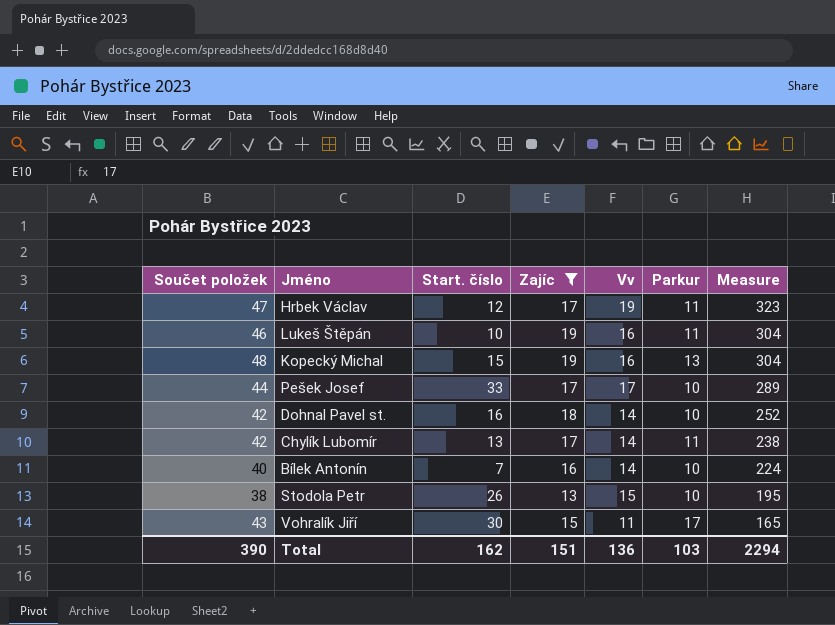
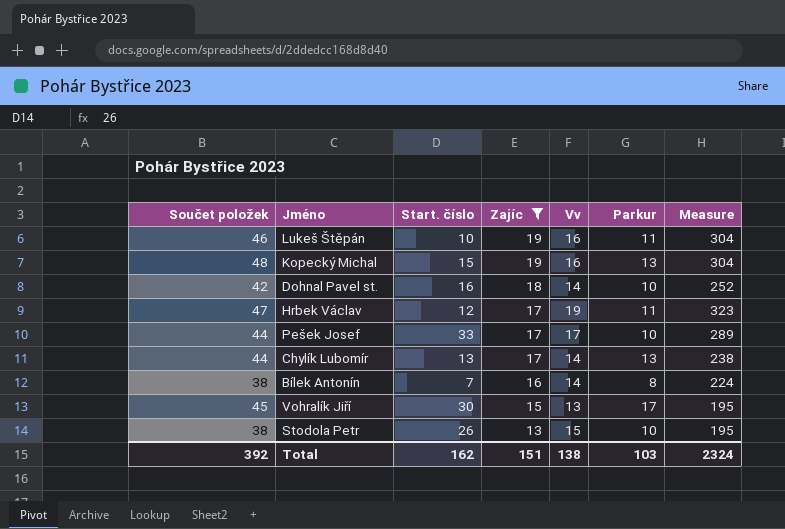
row order: Measure descending -> Zajíc descending
Chylík Lubomír | Součet položek: 42 -> 44
Chylík Lubomír | Parkur: 11 -> 13
Bílek Antonín | Součet položek: 40 -> 38
Bílek Antonín | Parkur: 10 -> 8
Vohralík Jiří | Součet položek: 43 -> 45
Vohralík Jiří | Vv: 11 -> 13
Vohralík Jiří | Measure: 165 -> 195
Total | Součet položek: 390 -> 392
Total | Vv: 136 -> 138
Total | Measure: 2294 -> 2324

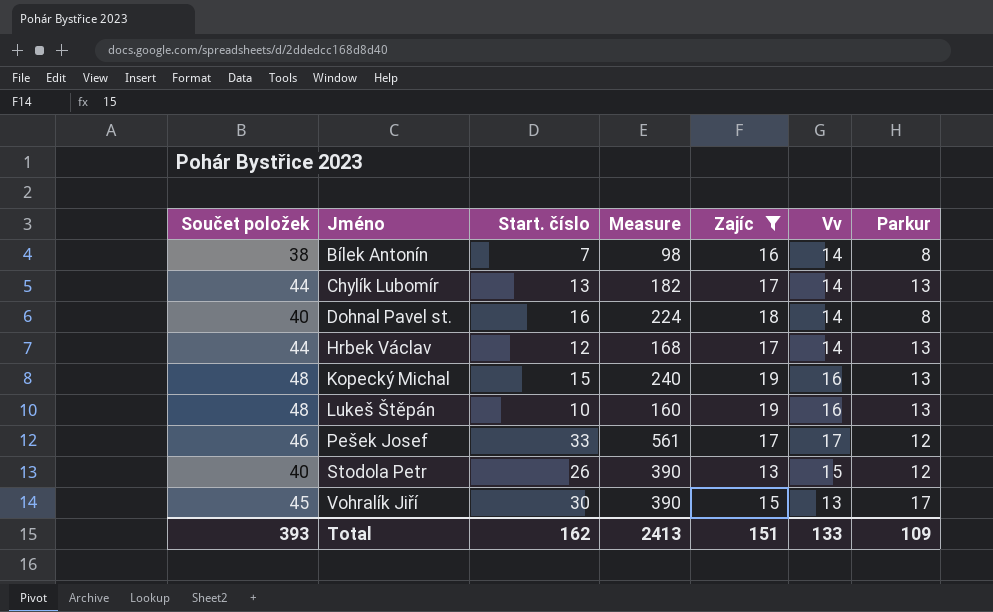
row order: Zajíc descending -> Jméno ascending
column Measure | formula: [Zajíc] * [Vv] -> [Start. číslo] * [Vv]
column Measure | position: 7 -> 4
Dohnal Pavel st. | Součet položek: 42 -> 40
Dohnal Pavel st. | Parkur: 10 -> 8
Hrbek Václav | Součet položek: 47 -> 44
Hrbek Václav | Vv: 19 -> 14
Hrbek Václav | Parkur: 11 -> 13
Lukeš Štěpán | Součet položek: 46 -> 48
Lukeš Štěpán | Parkur: 11 -> 13
Pešek Josef | Součet položek: 44 -> 46
Pešek Josef | Parkur: 10 -> 12
Stodola Petr | Součet položek: 38 -> 40
Stodola Petr | Parkur: 10 -> 12
Total | Součet položek: 392 -> 393
Total | Measure: 2324 -> 2413
Total | Vv: 138 -> 133
Total | Parkur: 103 -> 109

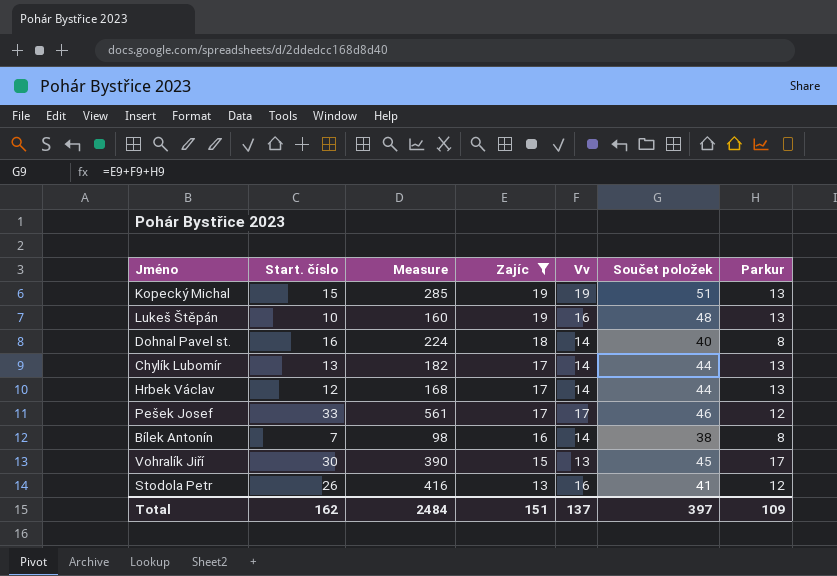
row order: Jméno ascending -> Zajíc descending
column Součet položek | position: 1 -> 6
Kopecký Michal | Measure: 240 -> 285
Kopecký Michal | Vv: 16 -> 19
Kopecký Michal | Součet položek: 48 -> 51
Stodola Petr | Measure: 390 -> 416
Stodola Petr | Vv: 15 -> 16
Stodola Petr | Součet položek: 40 -> 41
Total | Measure: 2413 -> 2484
Total | Vv: 133 -> 137
Total | Součet položek: 393 -> 397

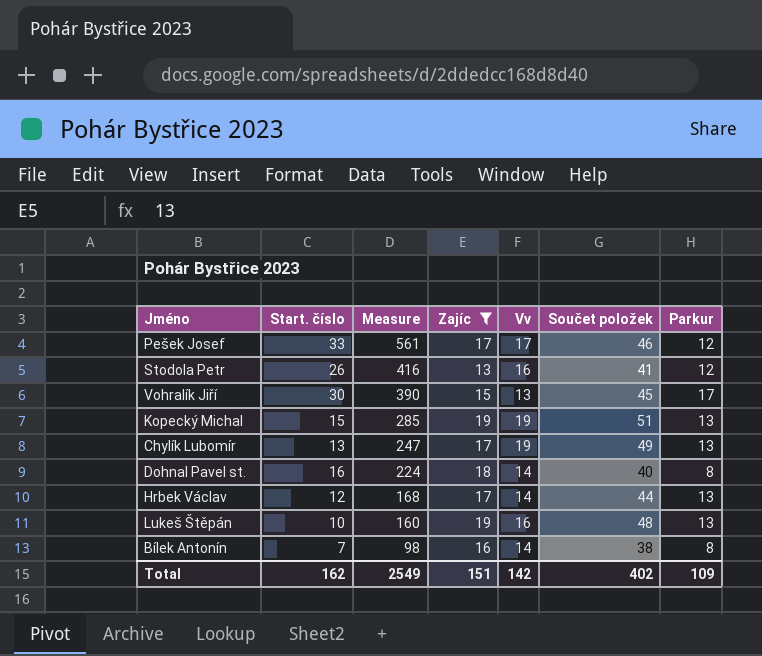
row order: Zajíc descending -> Measure descending
Chylík Lubomír | Measure: 182 -> 247
Chylík Lubomír | Vv: 14 -> 19
Chylík Lubomír | Součet položek: 44 -> 49
Total | Measure: 2484 -> 2549
Total | Vv: 137 -> 142
Total | Součet položek: 397 -> 402

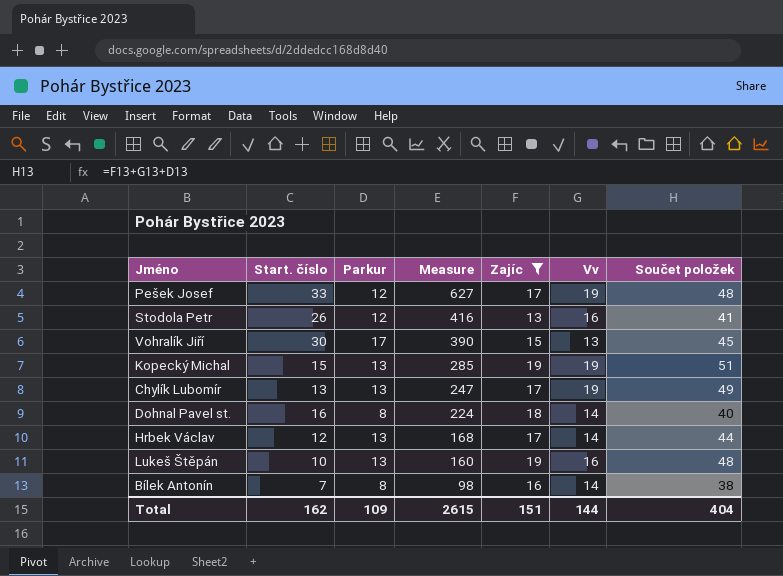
column Parkur | position: 7 -> 3
Pešek Josef | Measure: 561 -> 627
Pešek Josef | Vv: 17 -> 19
Pešek Josef | Součet položek: 46 -> 48
Total | Measure: 2549 -> 2615
Total | Vv: 142 -> 144
Total | Součet položek: 402 -> 404

